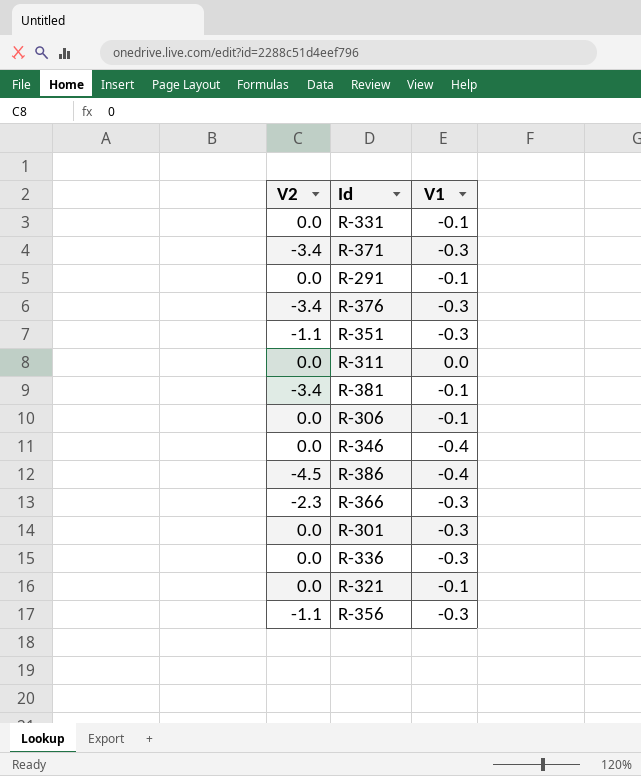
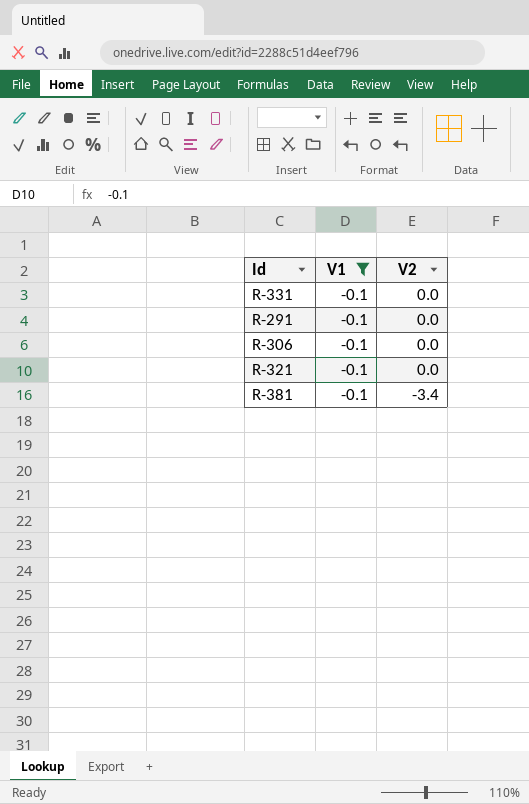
filter: none -> V1 = -0.1
row order: none -> V2 descending
column V2 | position: 1 -> 3

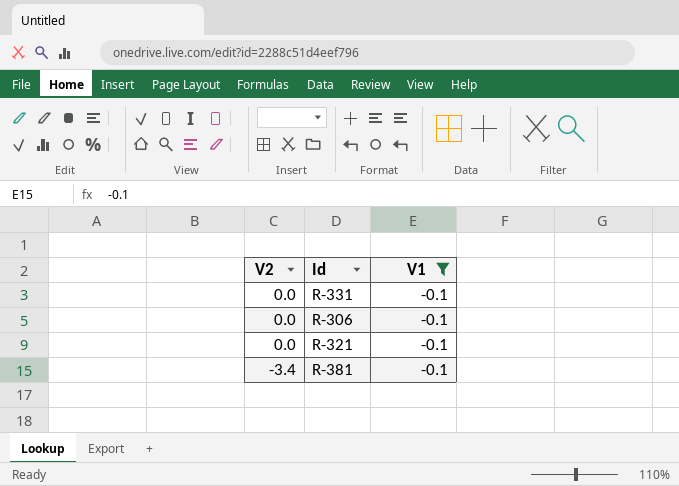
column V2 | position: 3 -> 1
row R-291: -0.1 | 0.0 -> none

